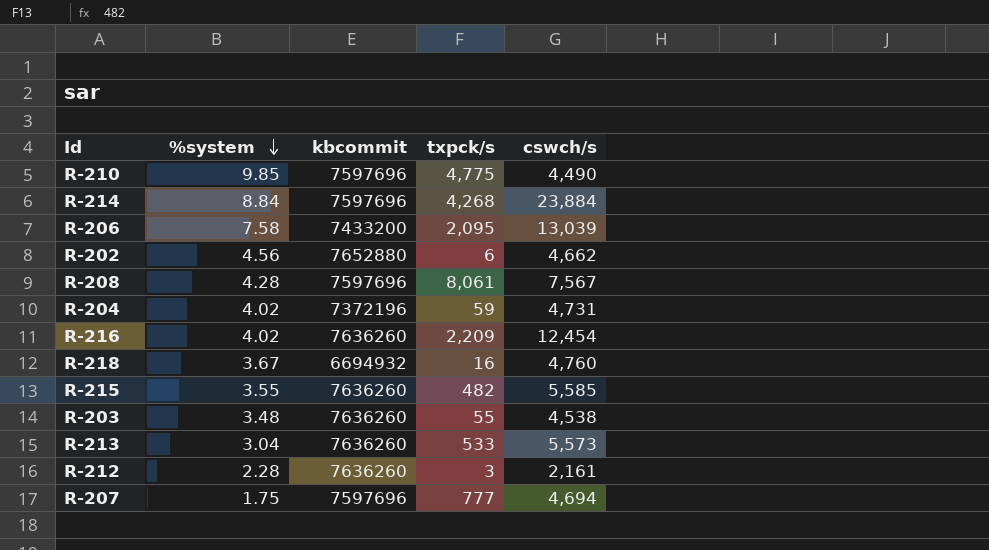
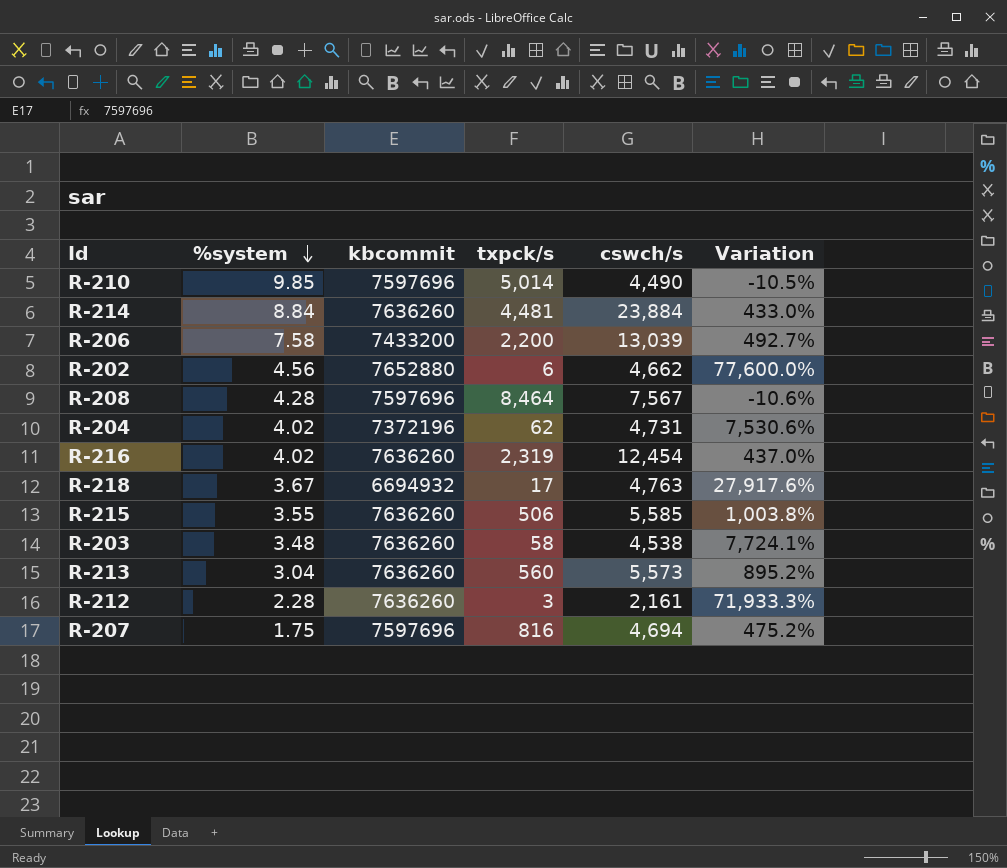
column Variation | formula: none -> ([cswch/s] - [txpck/s]) / [txpck/s]
R-210 | txpck/s: 4,775 -> 5,014
R-214 | kbcommit: 7597696 -> 7636260
R-214 | txpck/s: 4,268 -> 4,481
R-206 | txpck/s: 2,095 -> 2,200
R-208 | txpck/s: 8,061 -> 8,464
R-204 | txpck/s: 59 -> 62
R-216 | txpck/s: 2,209 -> 2,319
R-218 | txpck/s: 16 -> 17
R-218 | cswch/s: 4,760 -> 4,763
R-215 | txpck/s: 482 -> 506
R-203 | txpck/s: 55 -> 58
R-213 | txpck/s: 533 -> 560
R-207 | txpck/s: 777 -> 816

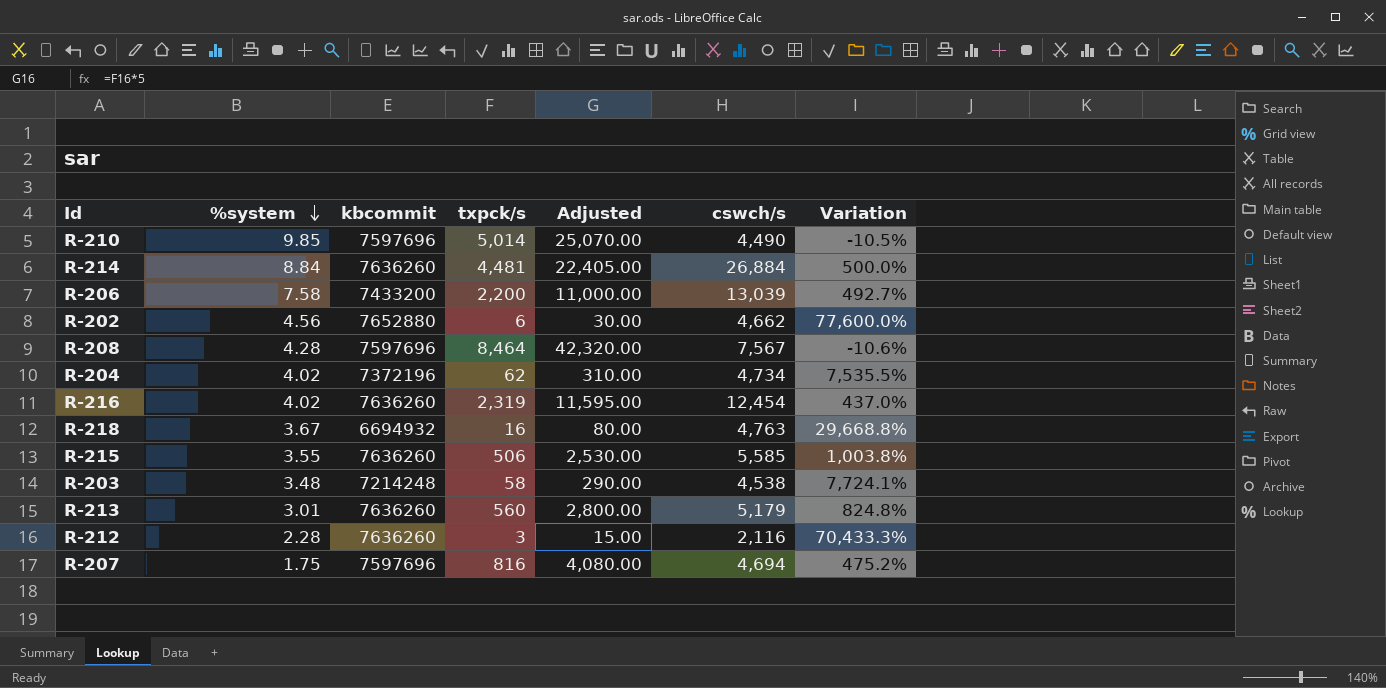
column Adjusted | formula: none -> [txpck/s] * 5
R-214 | cswch/s: 23,884 -> 26,884
R-214 | Variation: 433.0% -> 500.0%
R-204 | cswch/s: 4,731 -> 4,734
R-204 | Variation: 7,530.6% -> 7,535.5%
R-218 | txpck/s: 17 -> 16
R-218 | Variation: 27,917.6% -> 29,668.8%
R-203 | kbcommit: 7636260 -> 7214248
R-213 | %system: 3.04 -> 3.01
R-213 | cswch/s: 5,573 -> 5,179
R-213 | Variation: 895.2% -> 824.8%
R-212 | cswch/s: 2,161 -> 2,116
R-212 | Variation: 71,933.3% -> 70,433.3%

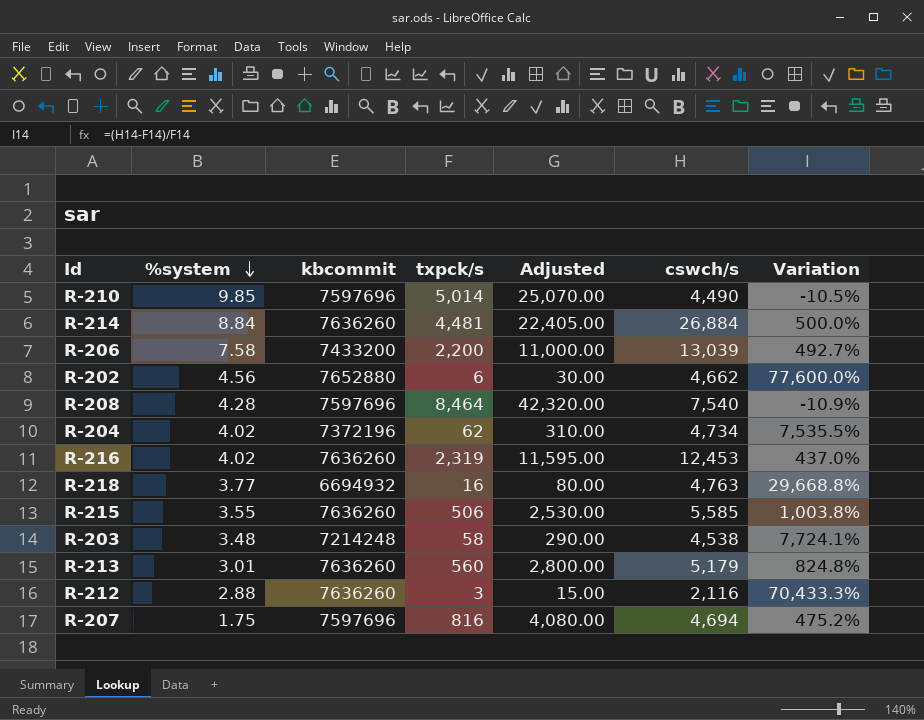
R-208 | cswch/s: 7,567 -> 7,540
R-208 | Variation: -10.6% -> -10.9%
R-216 | cswch/s: 12,454 -> 12,453
R-218 | %system: 3.67 -> 3.77
R-212 | %system: 2.28 -> 2.88

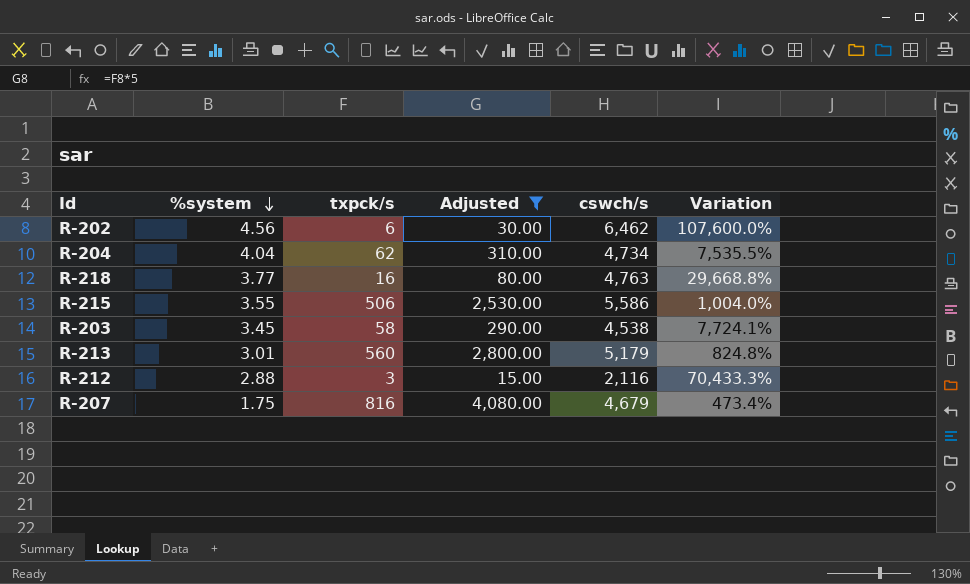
filter: none -> Adjusted <= 4,080.00
column kbcommit | position: 3 -> none
R-202 | cswch/s: 4,662 -> 6,462
R-202 | Variation: 77,600.0% -> 107,600.0%
R-204 | %system: 4.02 -> 4.04
R-215 | cswch/s: 5,585 -> 5,586
R-215 | Variation: 1,003.8% -> 1,004.0%
R-203 | %system: 3.48 -> 3.45
R-207 | cswch/s: 4,694 -> 4,679
R-207 | Variation: 475.2% -> 473.4%

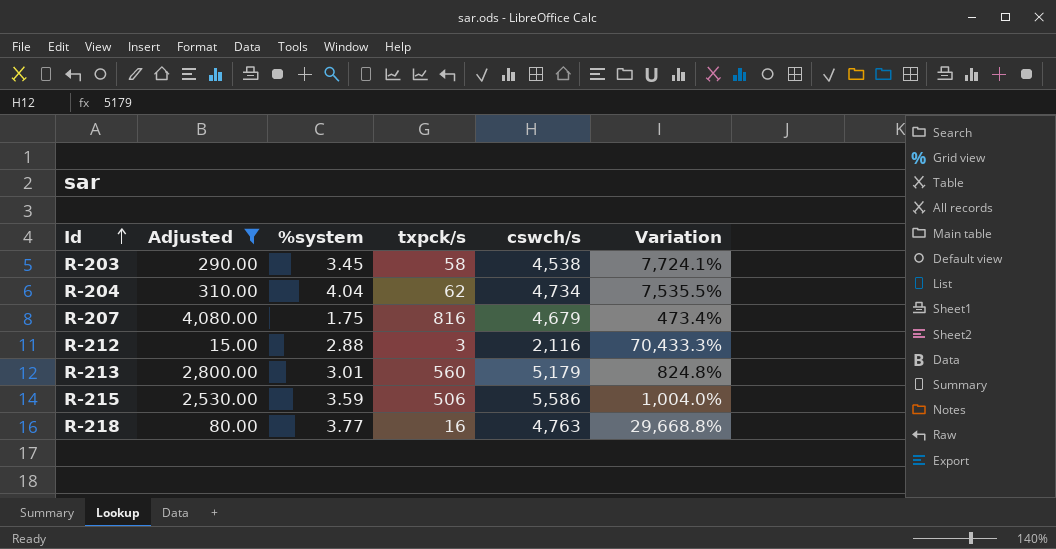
row order: %system descending -> Id ascending
column Adjusted | position: 4 -> 2
row R-202: 4.56 | 6 | 30.00 | 6,462 | 107,600.0% -> none
R-215 | %system: 3.55 -> 3.59

